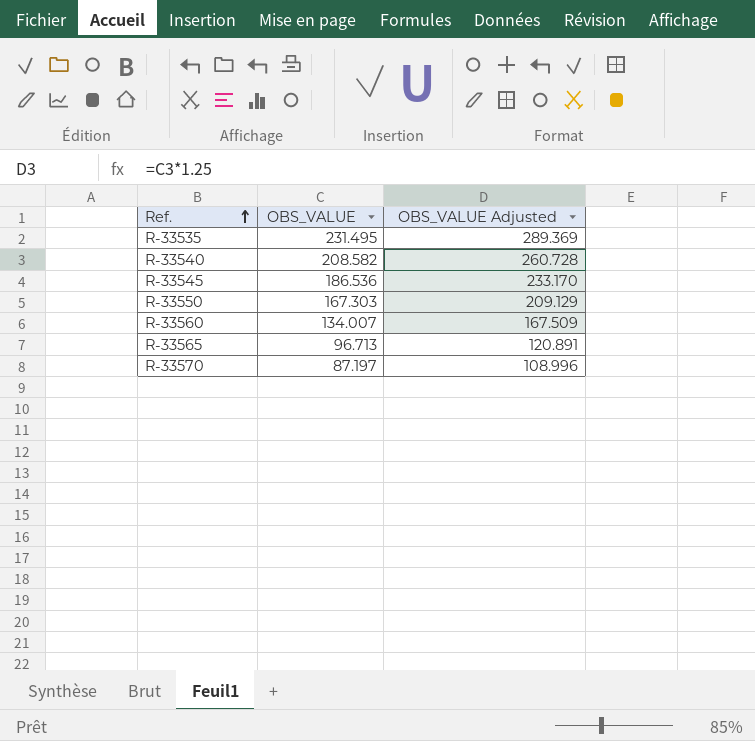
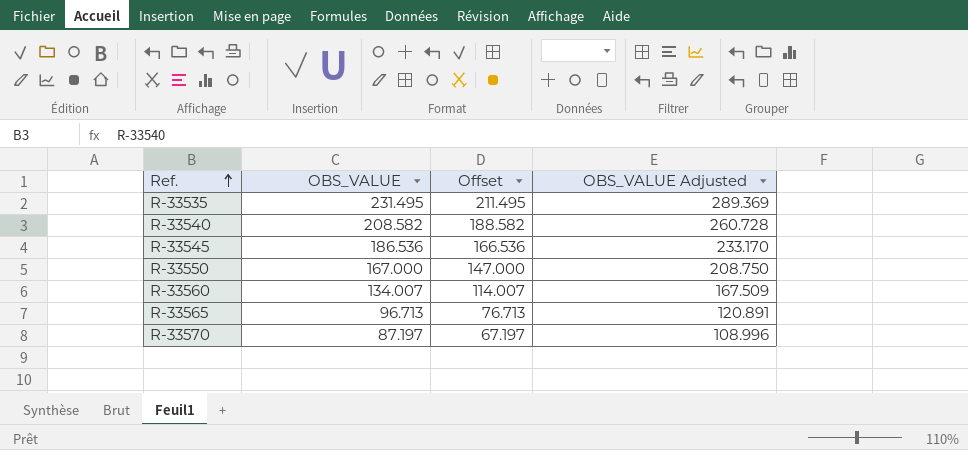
column Offset | formula: none -> [OBS_VALUE] - 20
R-33550 | OBS_VALUE: 167.303 -> 167.000
R-33550 | OBS_VALUE Adjusted: 209.129 -> 208.750

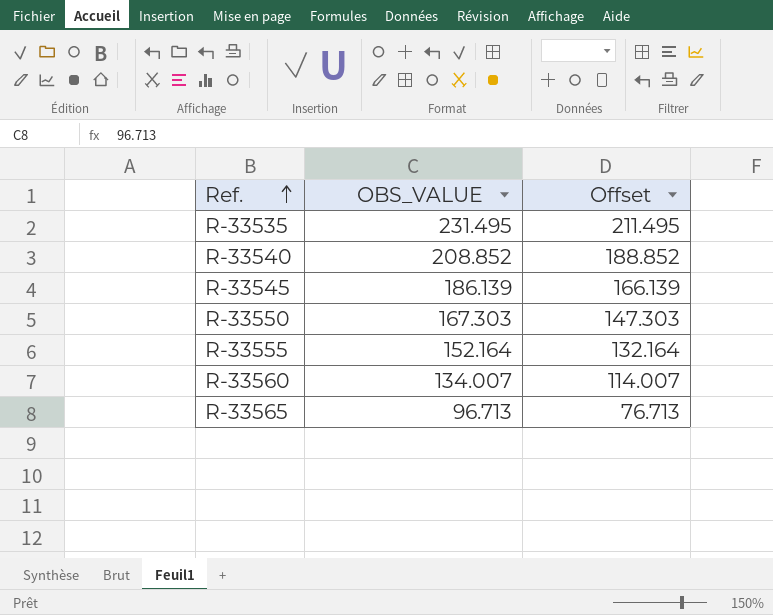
column OBS_VALUE Adjusted | formula: [OBS_VALUE] * 1.25 -> none
row R-33570: 87.197 | 67.197 | 108.996 -> none
R-33540 | OBS_VALUE: 208.582 -> 208.852
R-33540 | Offset: 188.582 -> 188.852
R-33545 | OBS_VALUE: 186.536 -> 186.139
R-33545 | Offset: 166.536 -> 166.139
R-33550 | OBS_VALUE: 167.000 -> 167.303
R-33550 | Offset: 147.000 -> 147.303
row R-33555: none -> 152.164 | 132.164

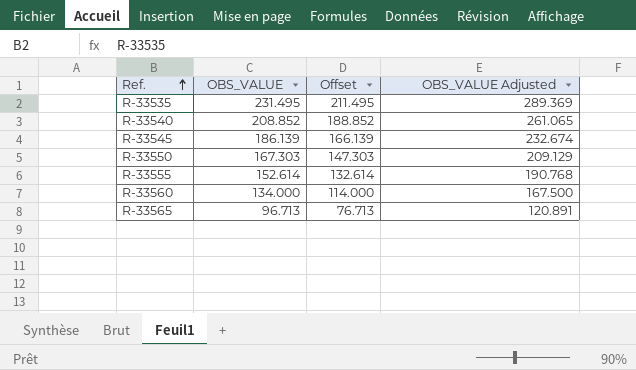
column OBS_VALUE Adjusted | formula: none -> [OBS_VALUE] * 1.25
R-33555 | OBS_VALUE: 152.164 -> 152.614
R-33555 | Offset: 132.164 -> 132.614
R-33560 | OBS_VALUE: 134.007 -> 134.000
R-33560 | Offset: 114.007 -> 114.000

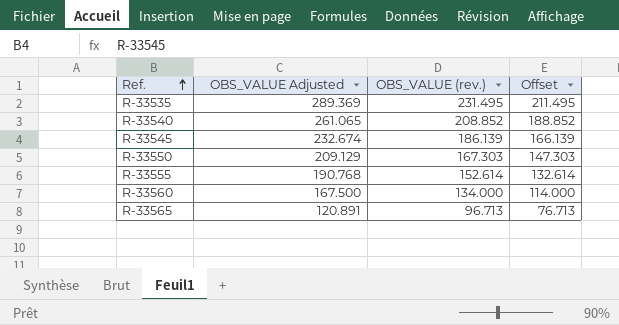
column OBS_VALUE Adjusted | position: 4 -> 2
column name: OBS_VALUE -> OBS_VALUE (rev.)

